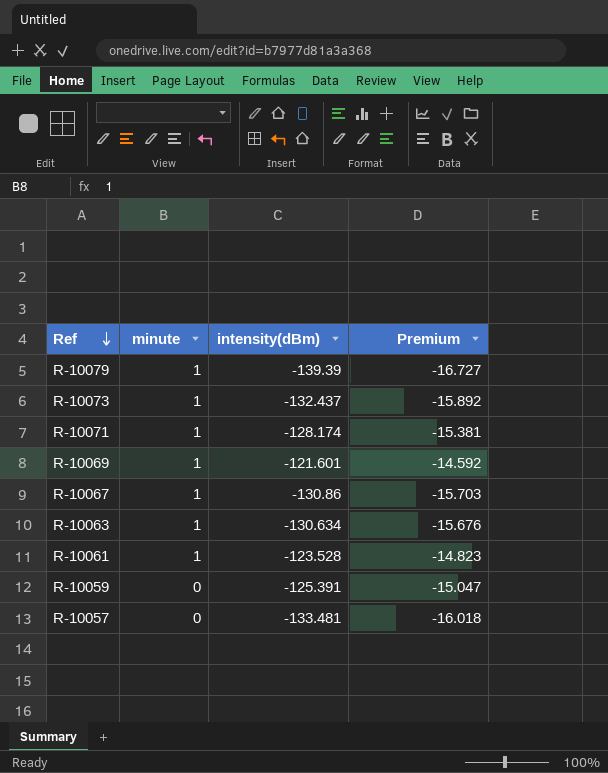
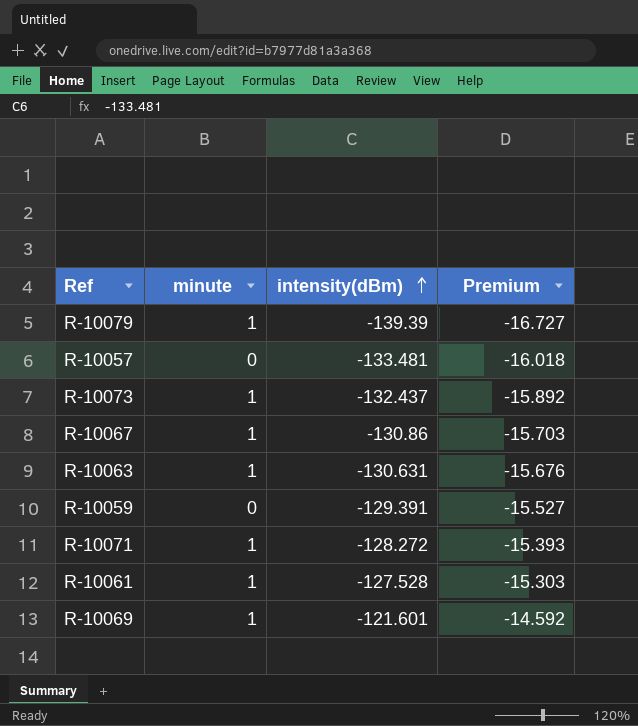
row order: Ref descending -> intensity(dBm) ascending
R-10063 | intensity(dBm): -130.634 -> -130.631
R-10059 | intensity(dBm): -125.391 -> -129.391
R-10059 | Premium: -15.047 -> -15.527
R-10071 | intensity(dBm): -128.174 -> -128.272
R-10071 | Premium: -15.381 -> -15.393
R-10061 | intensity(dBm): -123.528 -> -127.528
R-10061 | Premium: -14.823 -> -15.303

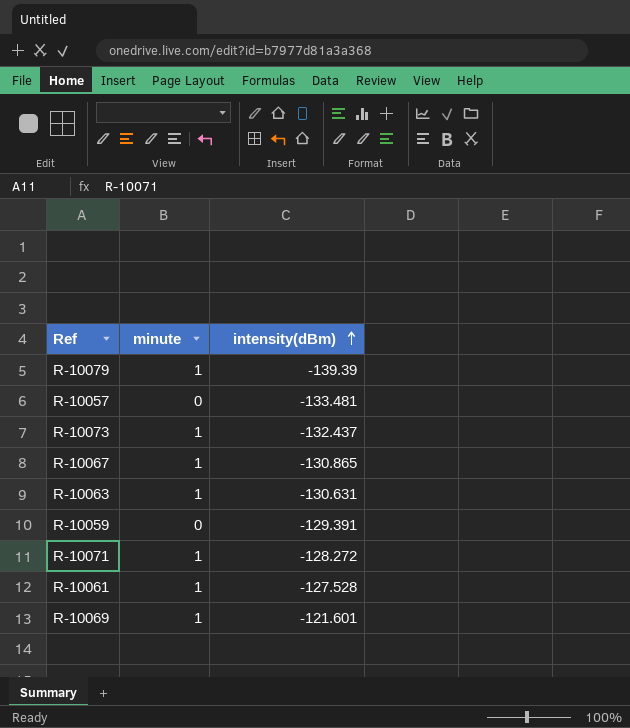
column Premium | formula: [intensity(dBm)] * 0.12 -> none
R-10067 | intensity(dBm): -130.86 -> -130.865

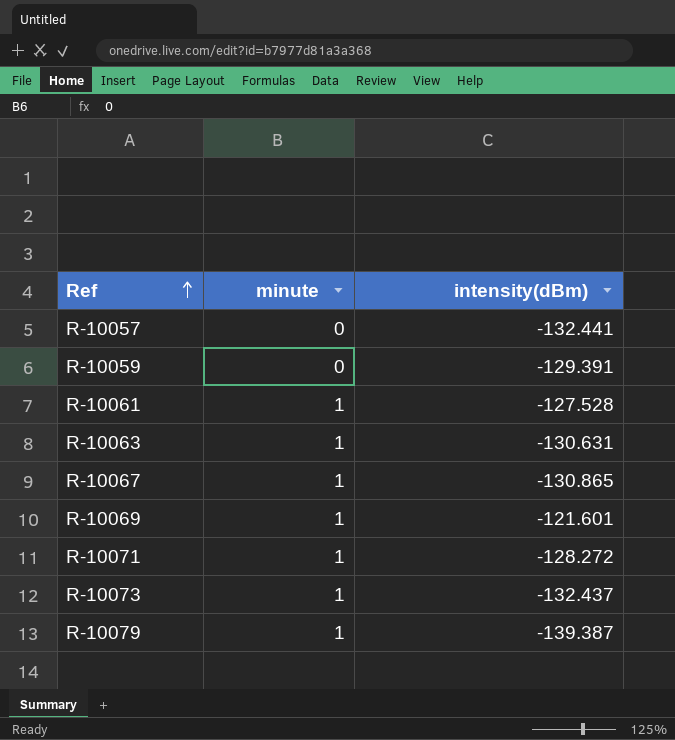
row order: intensity(dBm) ascending -> Ref ascending
R-10057 | intensity(dBm): -133.481 -> -132.441
R-10079 | intensity(dBm): -139.39 -> -139.387

